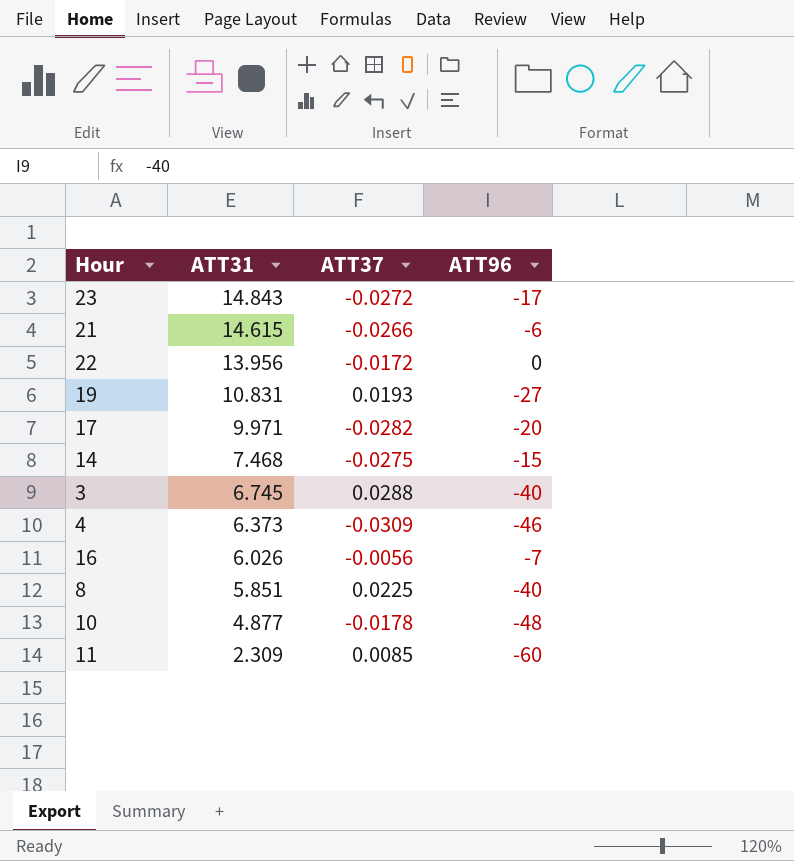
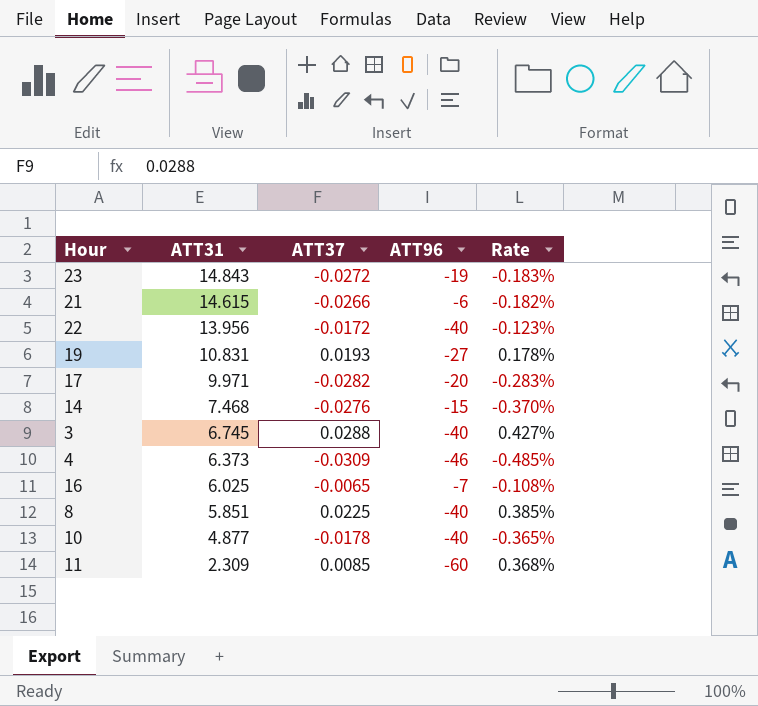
column Rate | formula: none -> [ATT37] / [ATT31]
23 | ATT96: -17 -> -19
22 | ATT96: 0 -> -40
14 | ATT37: -0.0275 -> -0.0276
16 | ATT31: 6.026 -> 6.025
16 | ATT37: -0.0056 -> -0.0065
10 | ATT96: -48 -> -40

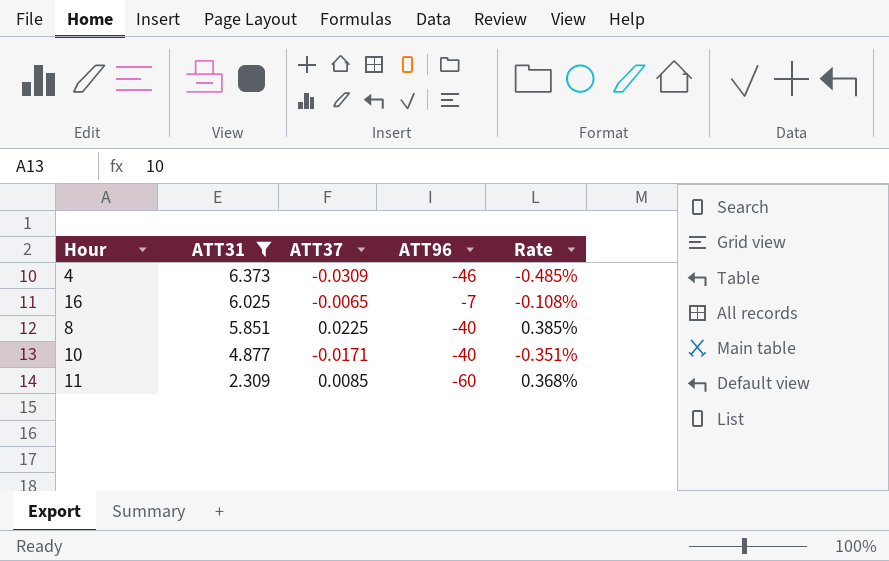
filter: none -> ATT31 <= 6.373
10 | ATT37: -0.0178 -> -0.0171
10 | Rate: -0.365% -> -0.351%

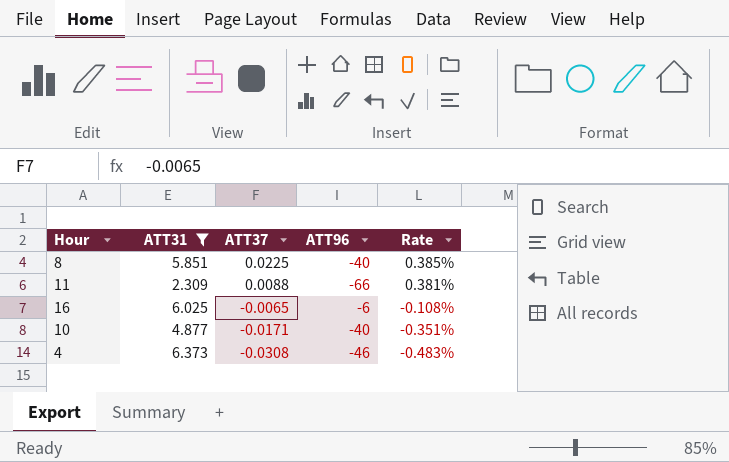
row order: ATT31 descending -> ATT37 descending
11 | ATT37: 0.0085 -> 0.0088
11 | ATT96: -60 -> -66
11 | Rate: 0.368% -> 0.381%
16 | ATT96: -7 -> -6
4 | ATT37: -0.0309 -> -0.0308
4 | Rate: -0.485% -> -0.483%

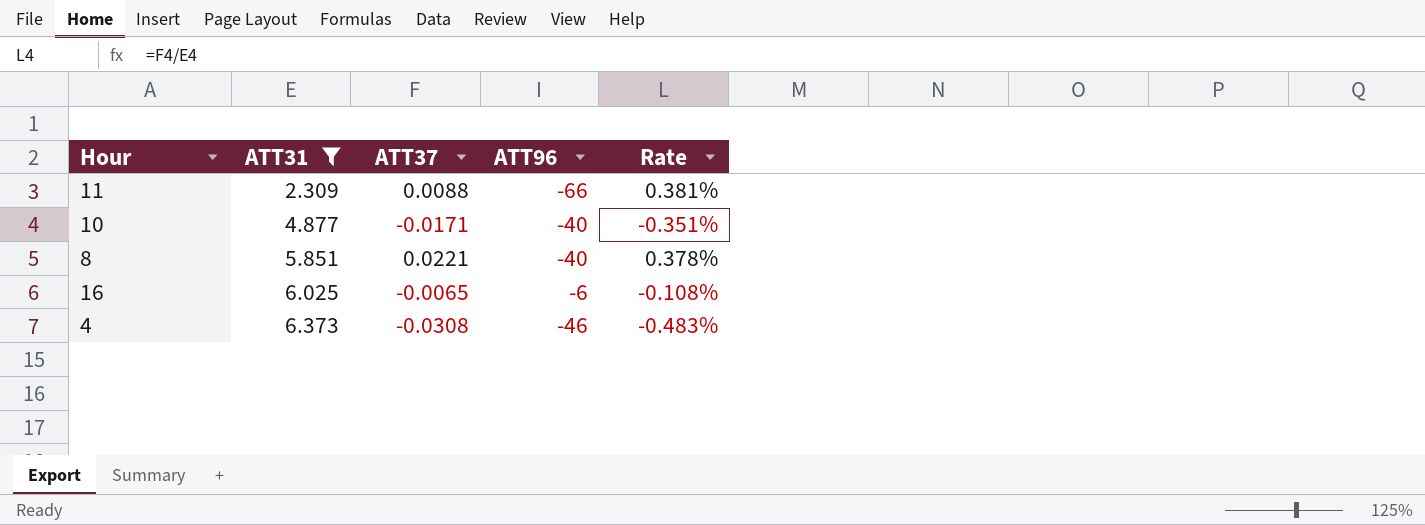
row order: ATT37 descending -> ATT31 ascending
8 | ATT37: 0.0225 -> 0.0221
8 | Rate: 0.385% -> 0.378%

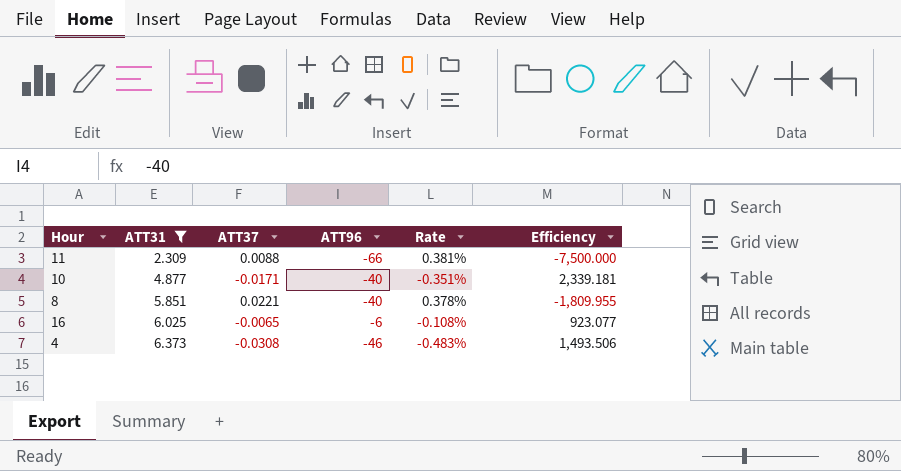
column Efficiency | formula: none -> [ATT96] / [ATT37]

